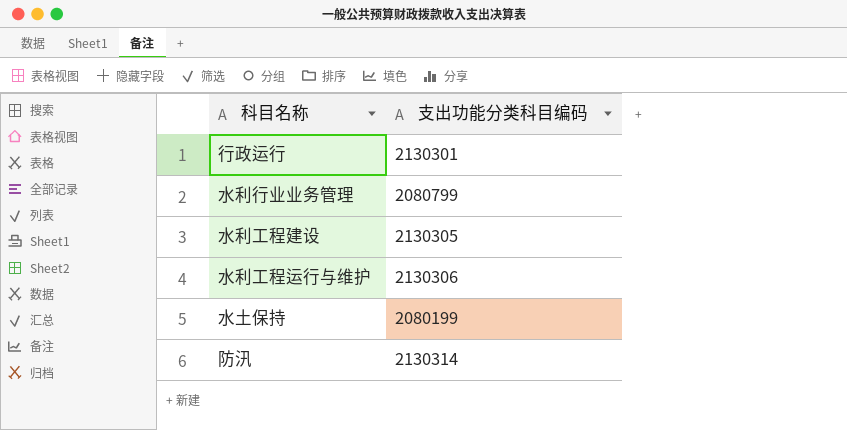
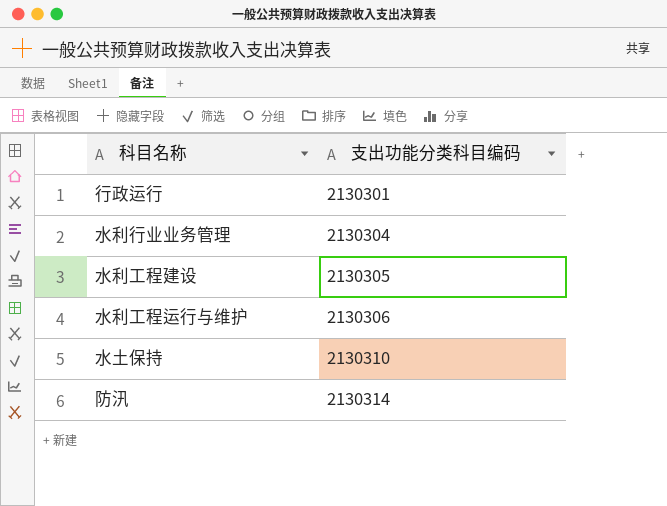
水利行业业务管理 | 支出功能分类科目编码: 2080799 -> 2130304
水土保持 | 支出功能分类科目编码: 2080199 -> 2130310

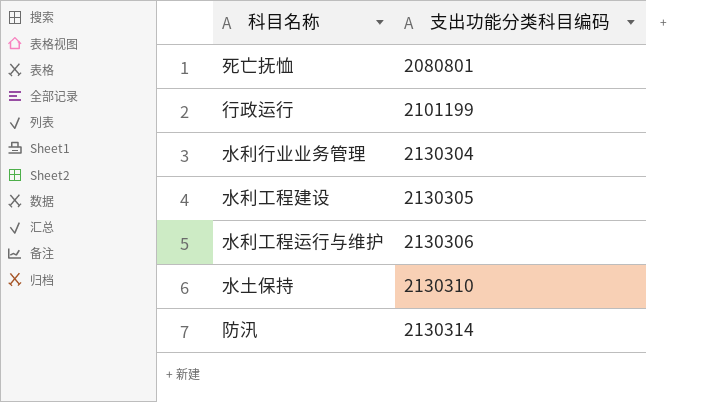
row 死亡抚恤: none -> 2080801
行政运行 | 支出功能分类科目编码: 2130301 -> 2101199

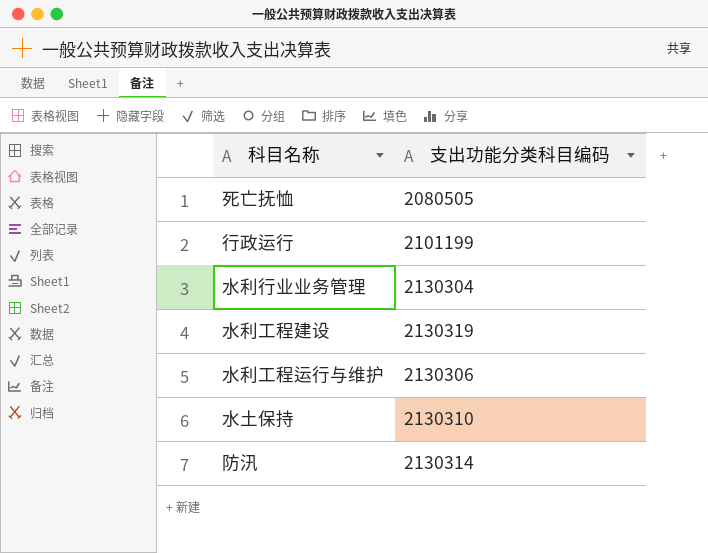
死亡抚恤 | 支出功能分类科目编码: 2080801 -> 2080505
水利工程建设 | 支出功能分类科目编码: 2130305 -> 2130319

